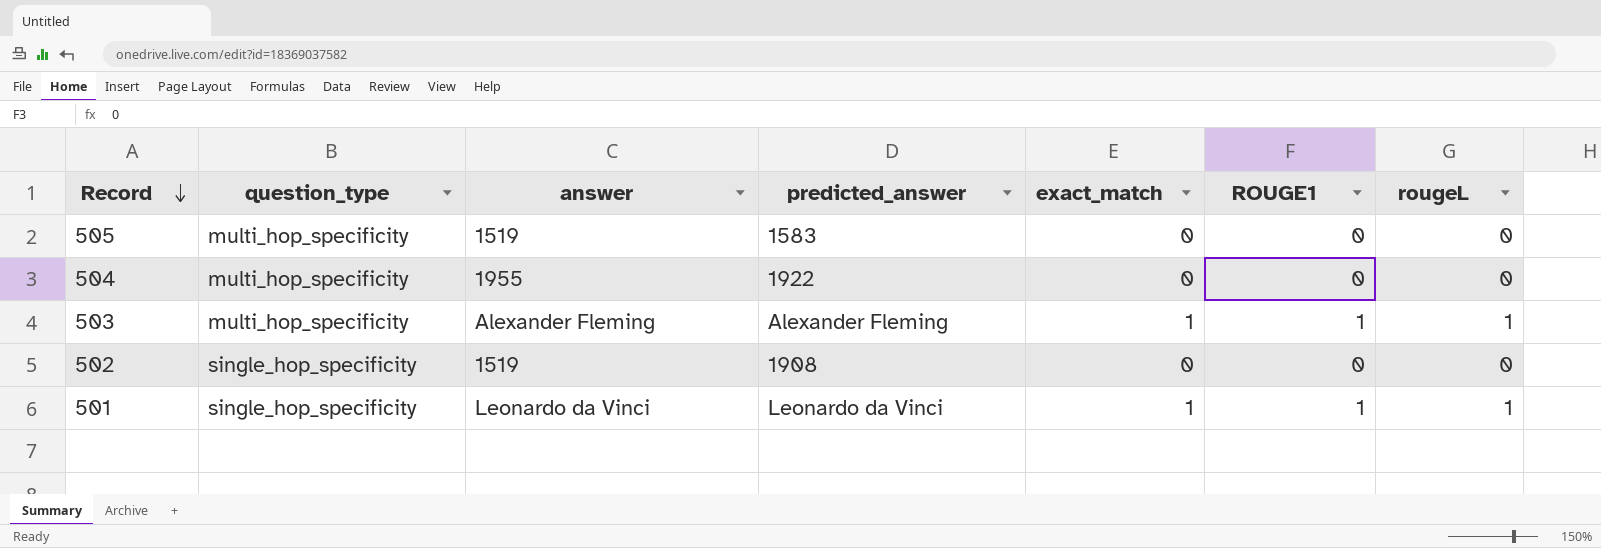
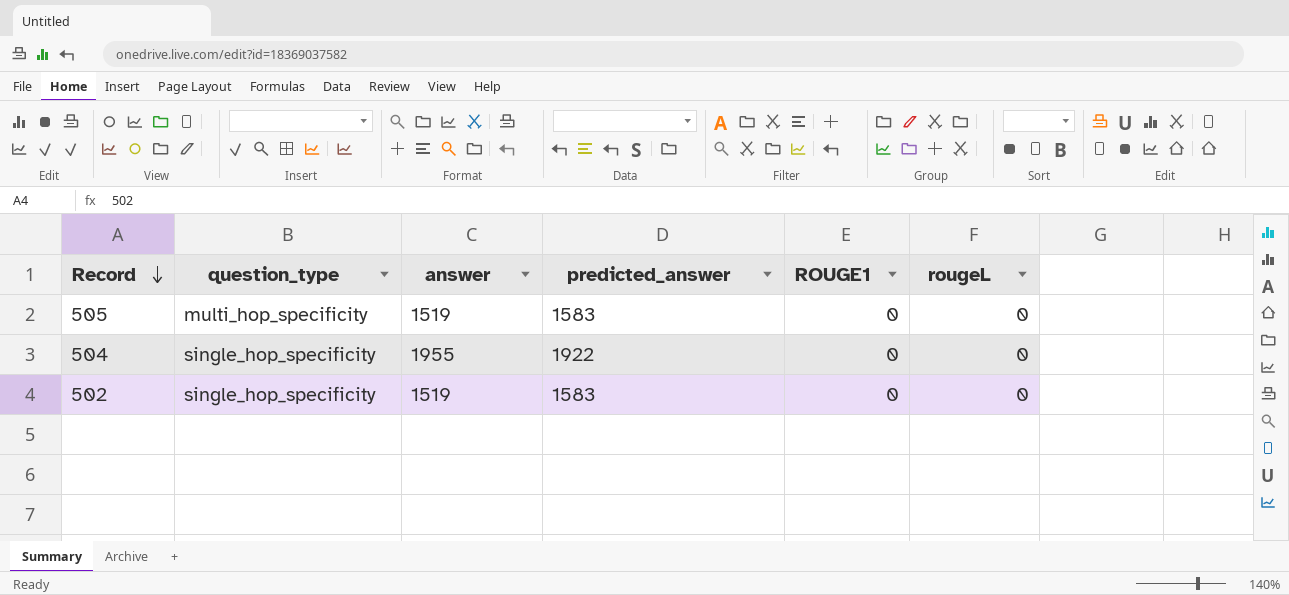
column exact_match | position: 5 -> none
row 503: multi_hop_specificity | Alexander Fleming | Alexander Fleming | 1 | 1 | 1 -> none
row 501: single_hop_specificity | Leonardo da Vinci | Leonardo da Vinci | 1 | 1 | 1 -> none
504 | question_type: multi_hop_specificity -> single_hop_specificity
502 | predicted_answer: 1908 -> 1583

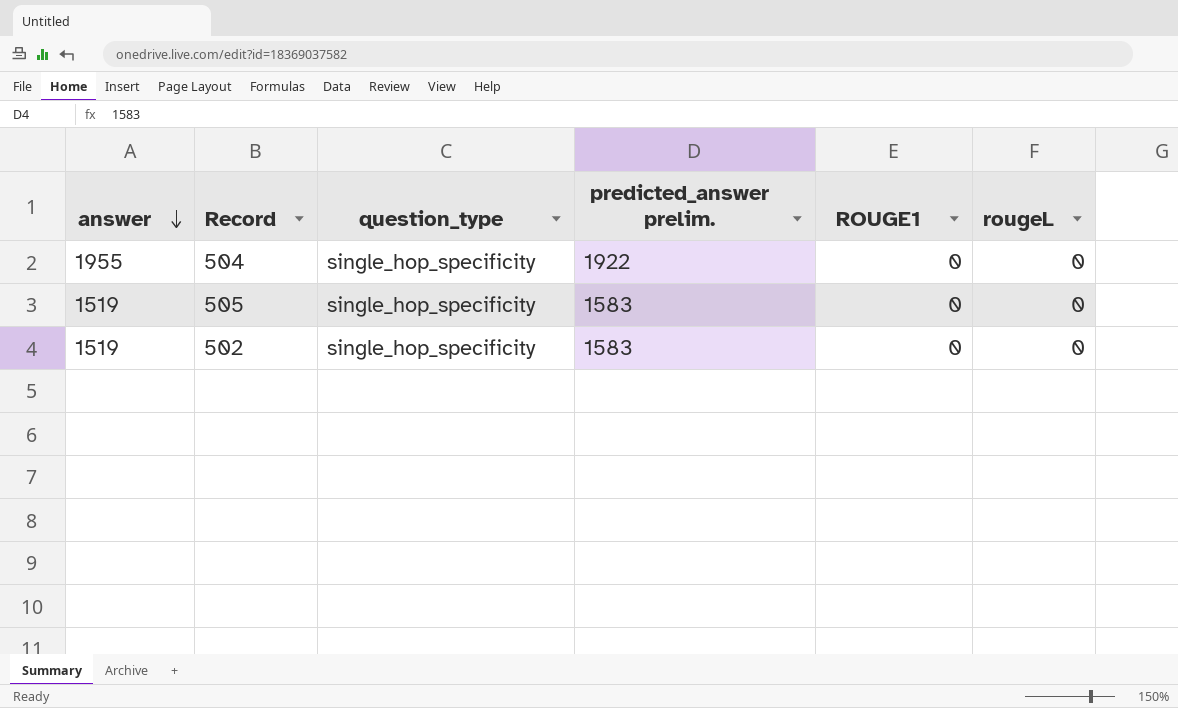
row order: Record descending -> answer descending
column answer | position: 3 -> 1
column name: predicted_answer -> predicted_answer prelim.
505 | question_type: multi_hop_specificity -> single_hop_specificity

